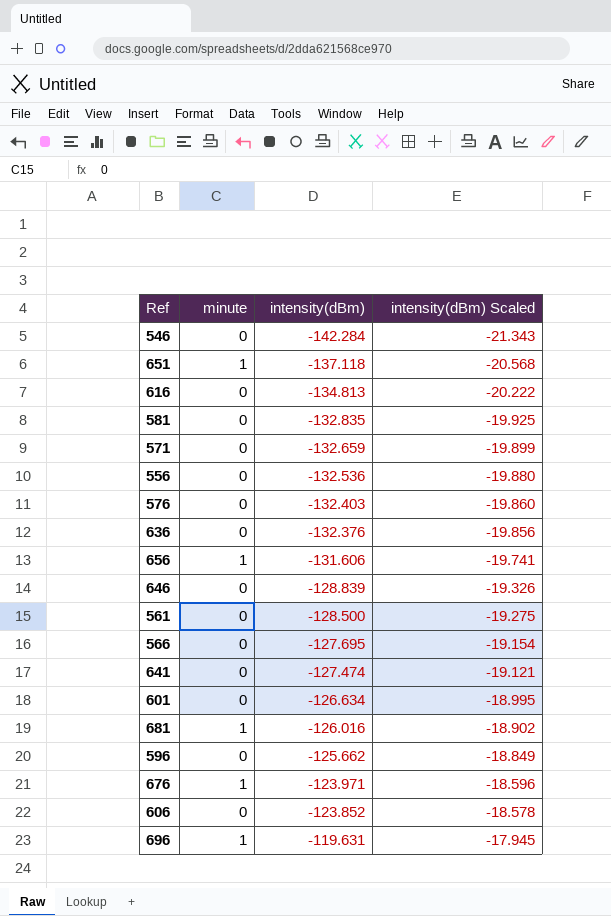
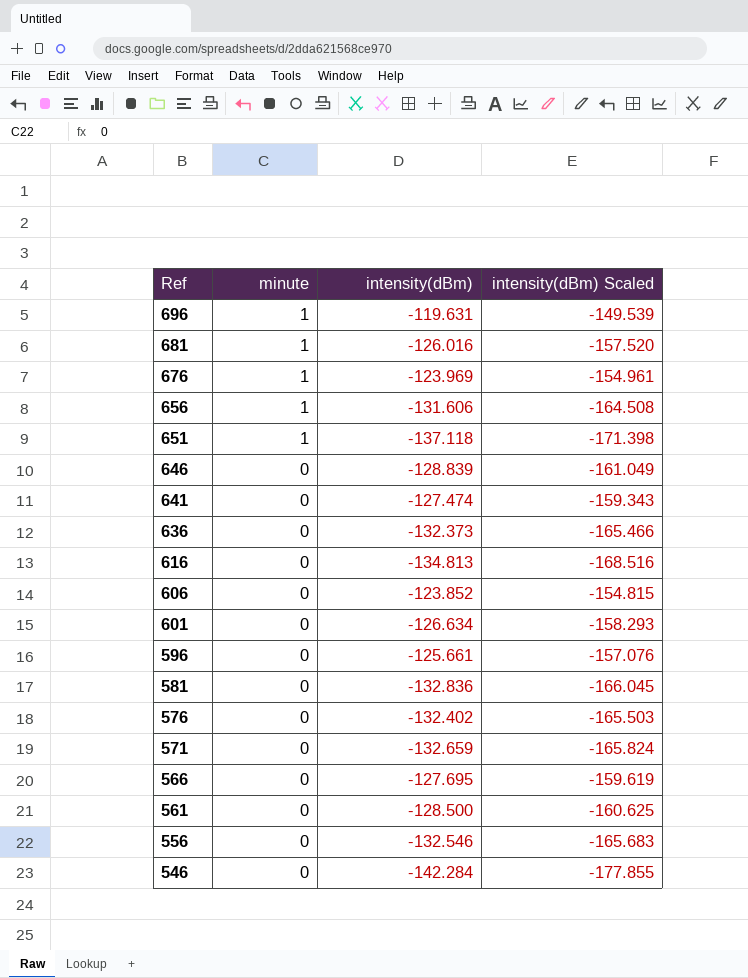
row order: intensity(dBm) ascending -> Ref descending
column intensity(dBm) Scaled | formula: [intensity(dBm)] * 0.15 -> [intensity(dBm)] * 1.25
676 | intensity(dBm): -123.971 -> -123.969
636 | intensity(dBm): -132.376 -> -132.373
596 | intensity(dBm): -125.662 -> -125.661
581 | intensity(dBm): -132.835 -> -132.836
576 | intensity(dBm): -132.403 -> -132.402
556 | intensity(dBm): -132.536 -> -132.546

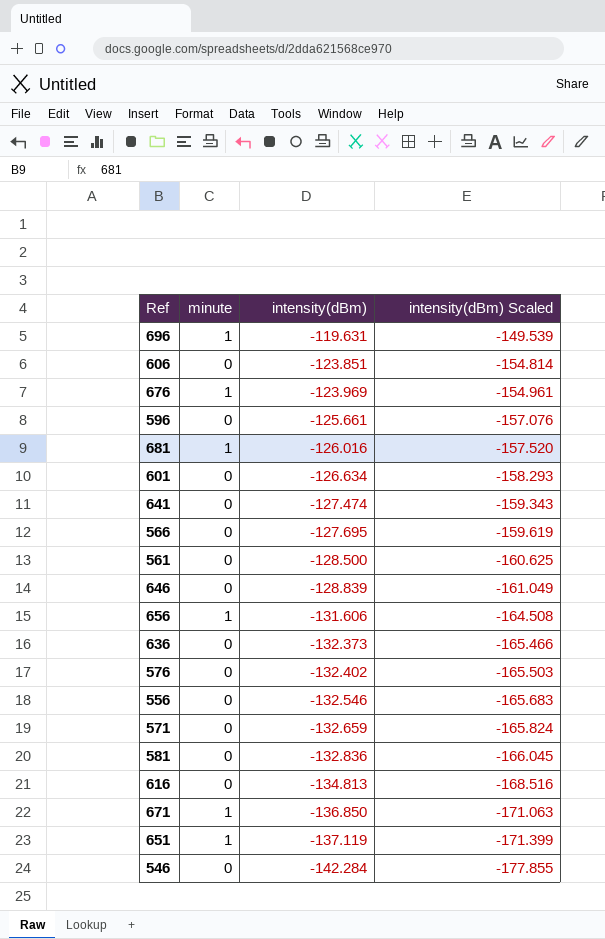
row order: Ref descending -> intensity(dBm) descending
606 | intensity(dBm): -123.852 -> -123.851
606 | intensity(dBm) Scaled: -154.815 -> -154.814
row 671: none -> 1 | -136.850 | -171.063
651 | intensity(dBm): -137.118 -> -137.119
651 | intensity(dBm) Scaled: -171.398 -> -171.399

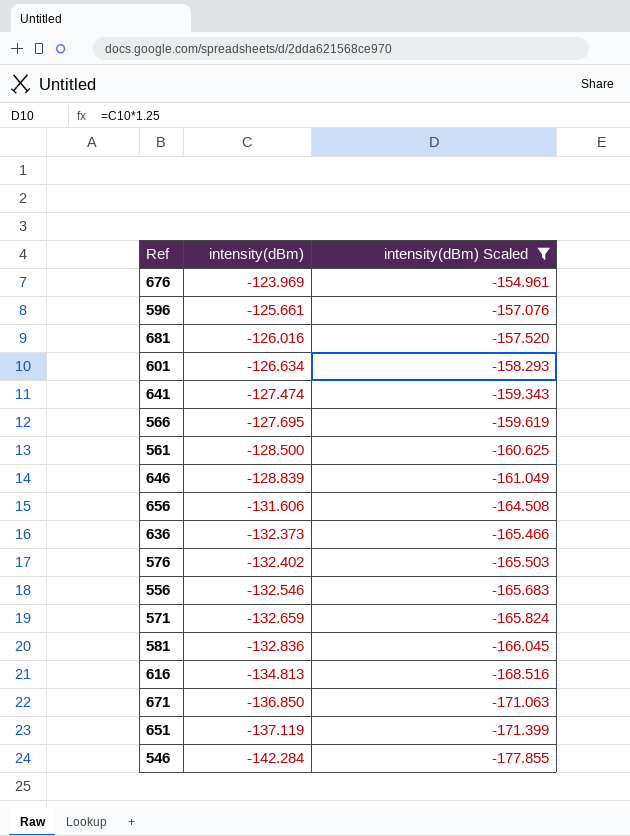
filter: none -> intensity(dBm) Scaled <= -154.961
column minute | position: 2 -> none

